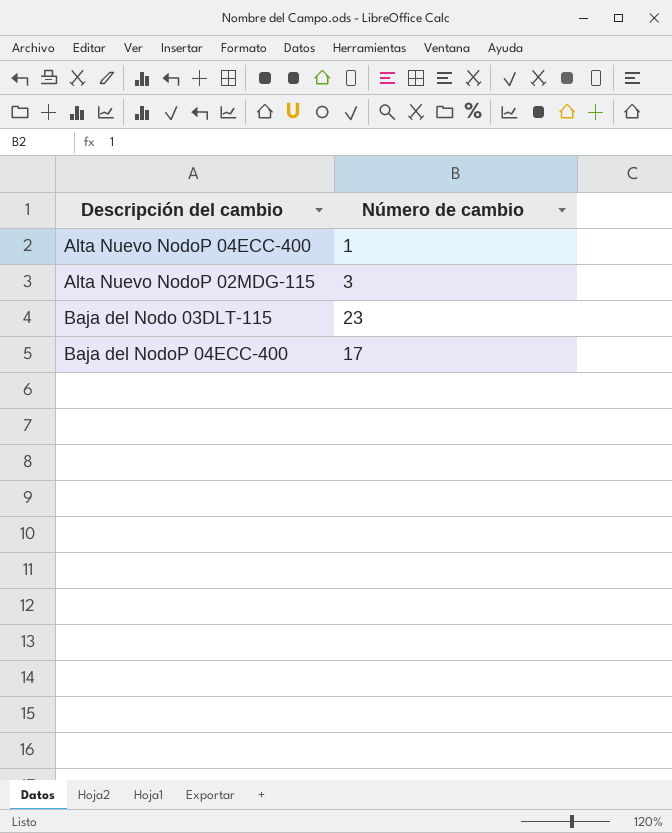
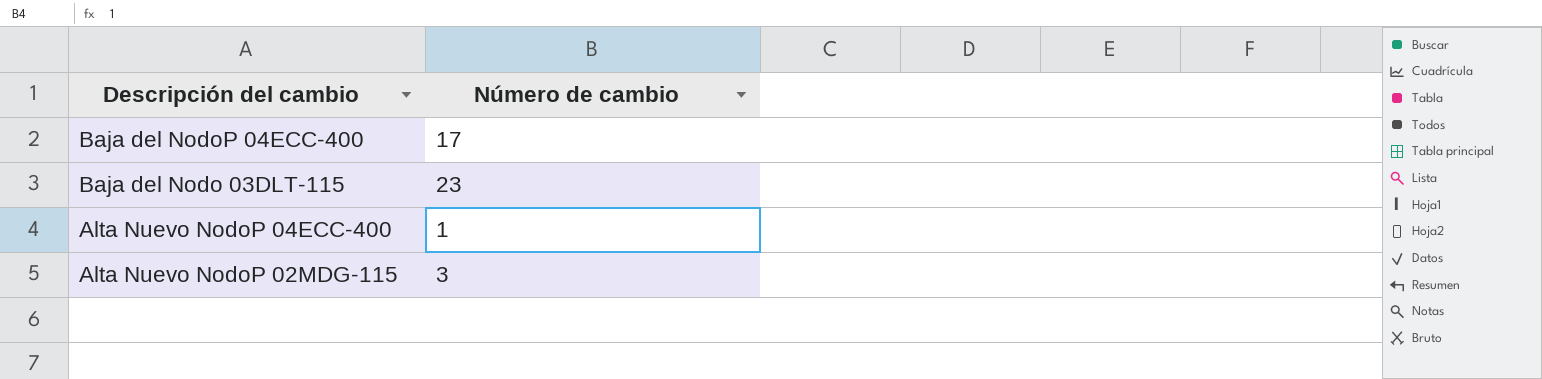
row order: none -> Descripción del cambio descending

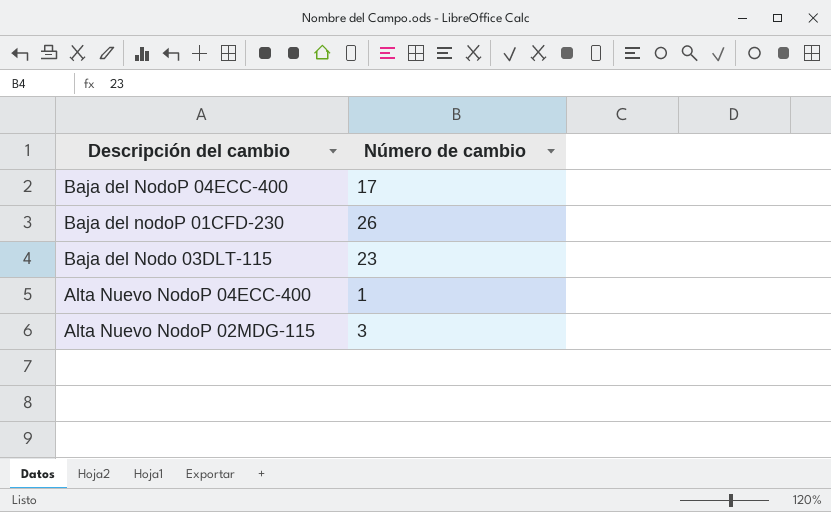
row Baja del nodoP 01CFD-230: none -> 26

